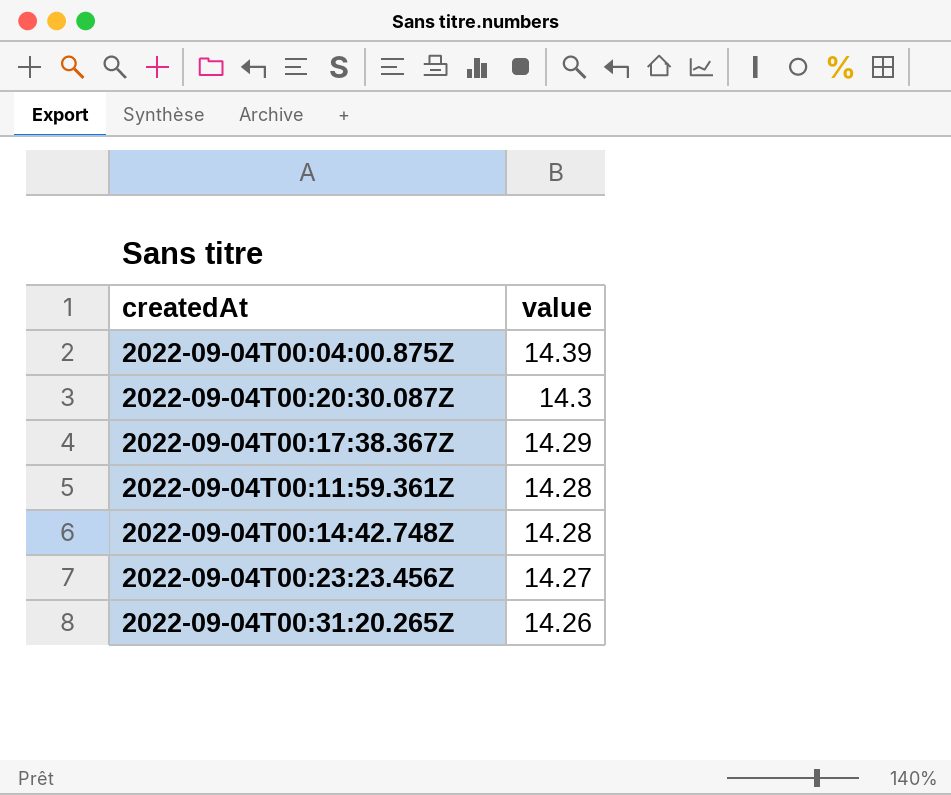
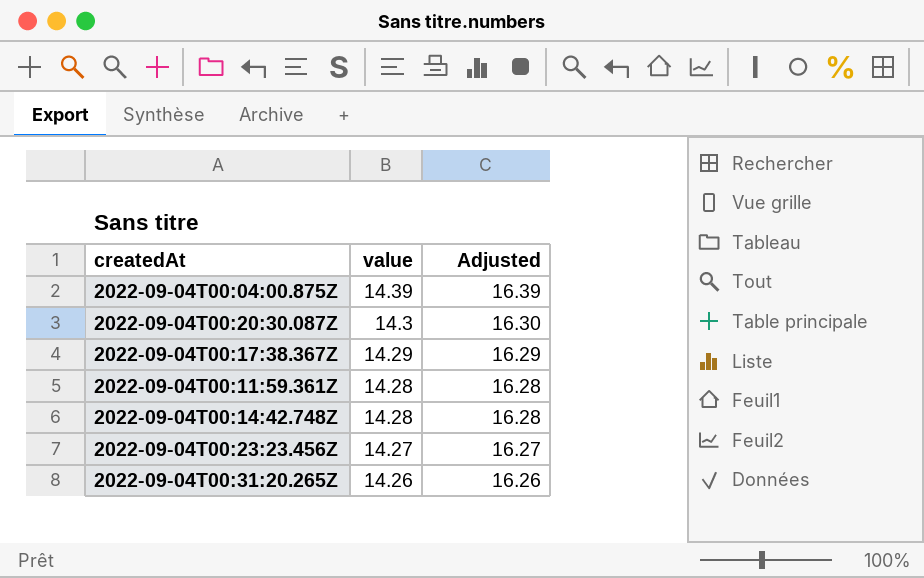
column Adjusted | formula: none -> [value] + 2

